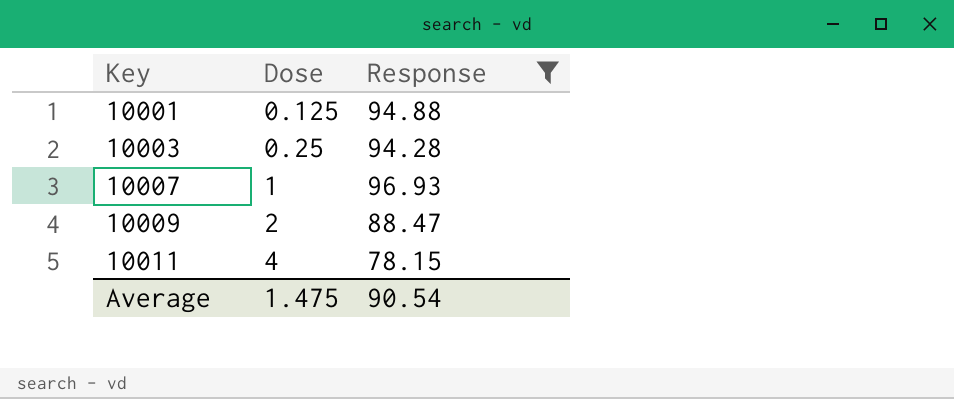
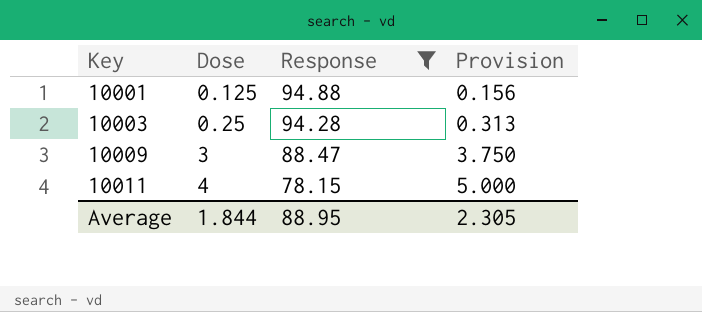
column Provision | formula: none -> [Dose] * 1.25
row 10007: 1 | 96.93 -> none
10009 | Dose: 2 -> 3
Average | Dose: 1.475 -> 1.844
Average | Response: 90.54 -> 88.95

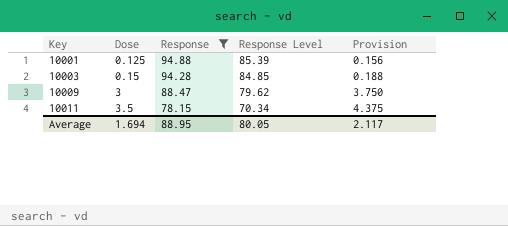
column Response Level | formula: none -> [Response] * 0.9
10003 | Dose: 0.25 -> 0.15
10003 | Provision: 0.313 -> 0.188
10011 | Dose: 4 -> 3.5
10011 | Provision: 5.000 -> 4.375
Average | Dose: 1.844 -> 1.694
Average | Provision: 2.305 -> 2.117

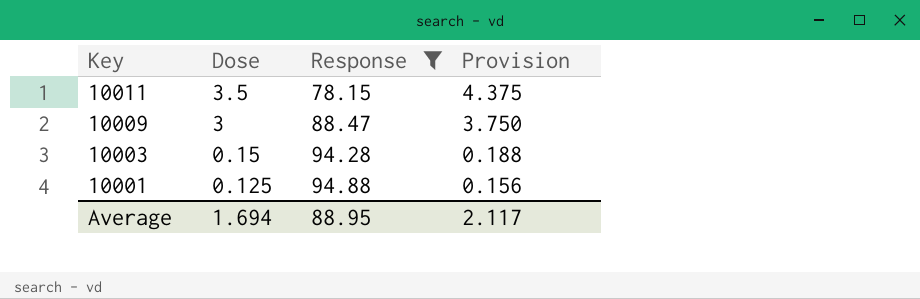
row order: Key ascending -> Key descending
column Response Level | formula: [Response] * 0.9 -> none

